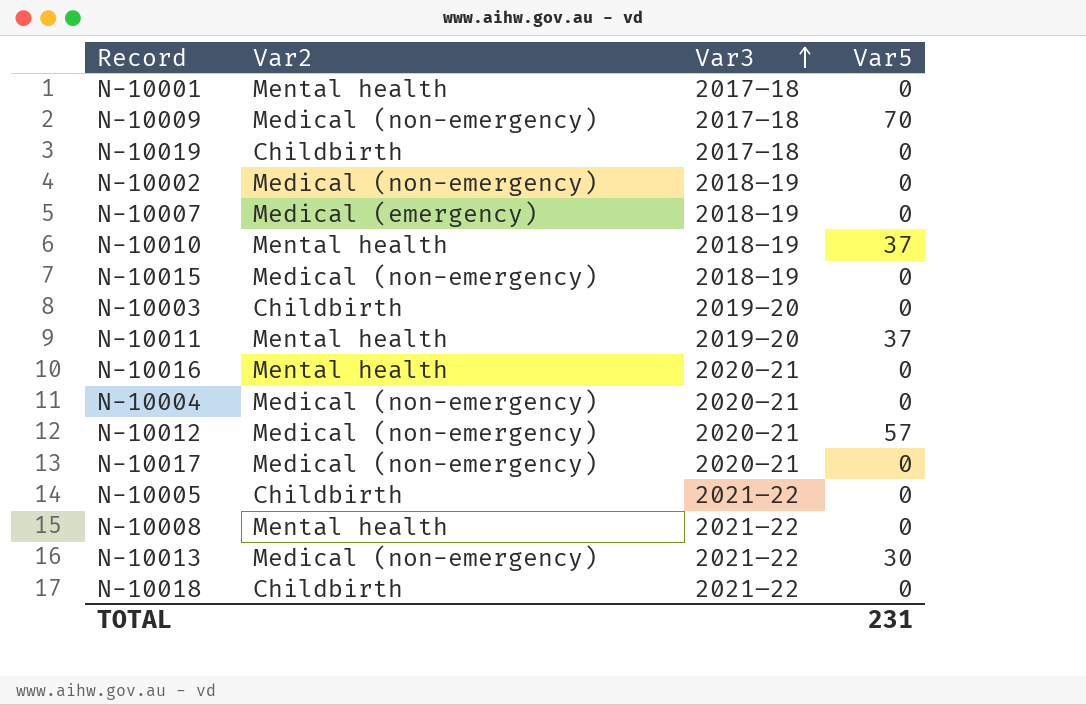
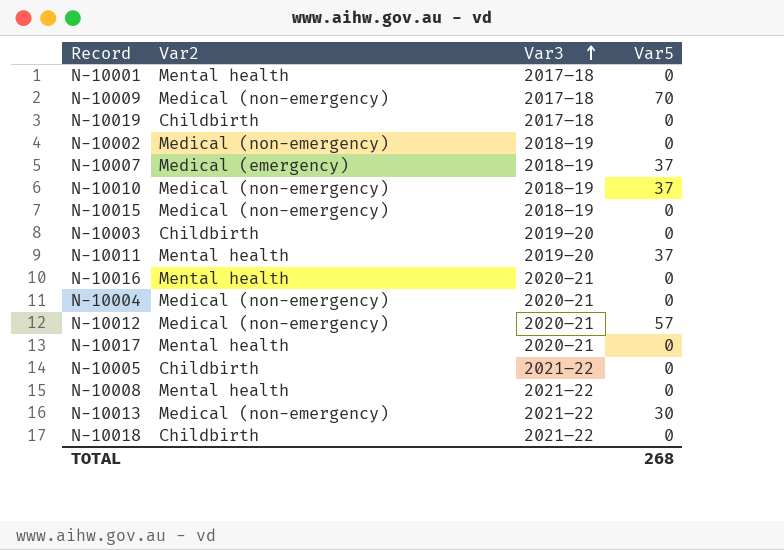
N-10007 | Var5: 0 -> 37
N-10010 | Var2: Mental health -> Medical (non-emergency)
N-10017 | Var2: Medical (non-emergency) -> Mental health
TOTAL | Var5: 231 -> 268

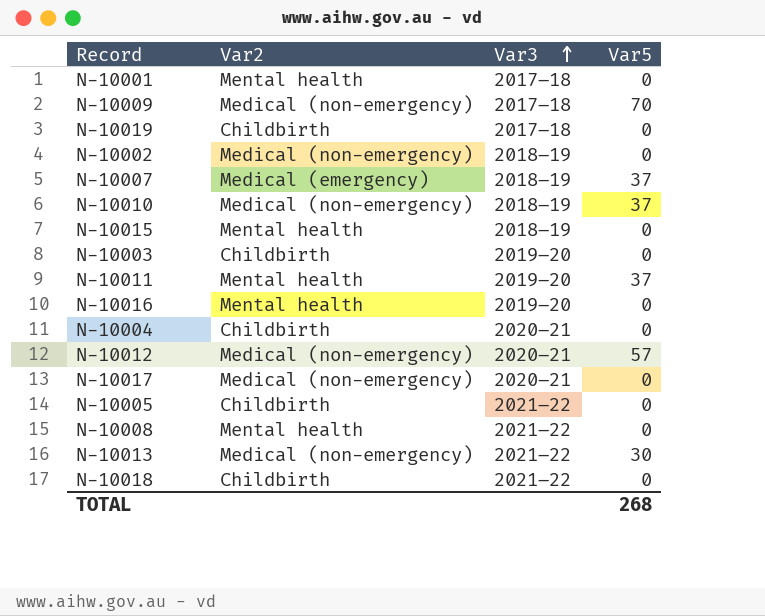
N-10015 | Var2: Medical (non-emergency) -> Mental health
N-10016 | Var3: 2020–21 -> 2019–20
N-10004 | Var2: Medical (non-emergency) -> Childbirth
N-10017 | Var2: Mental health -> Medical (non-emergency)

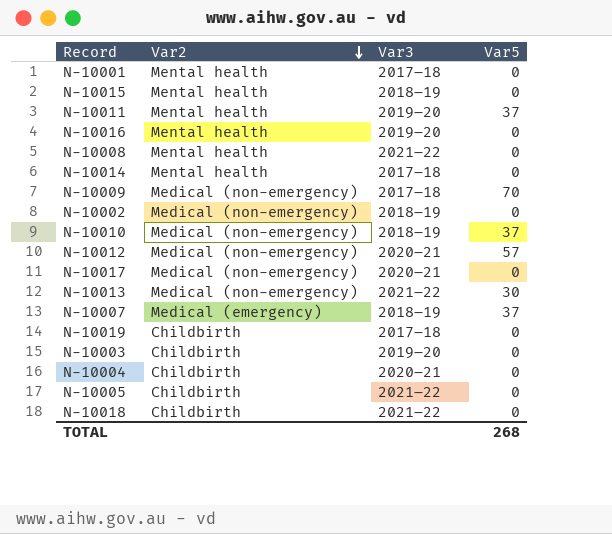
row order: Var3 ascending -> Var2 descending
row N-10014: none -> Mental health | 2017–18 | 0

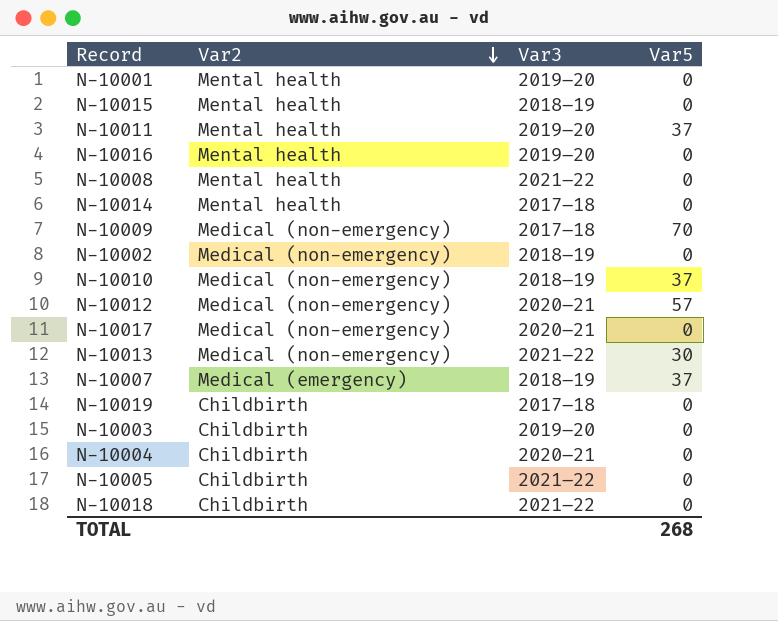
N-10001 | Var3: 2017–18 -> 2019–20

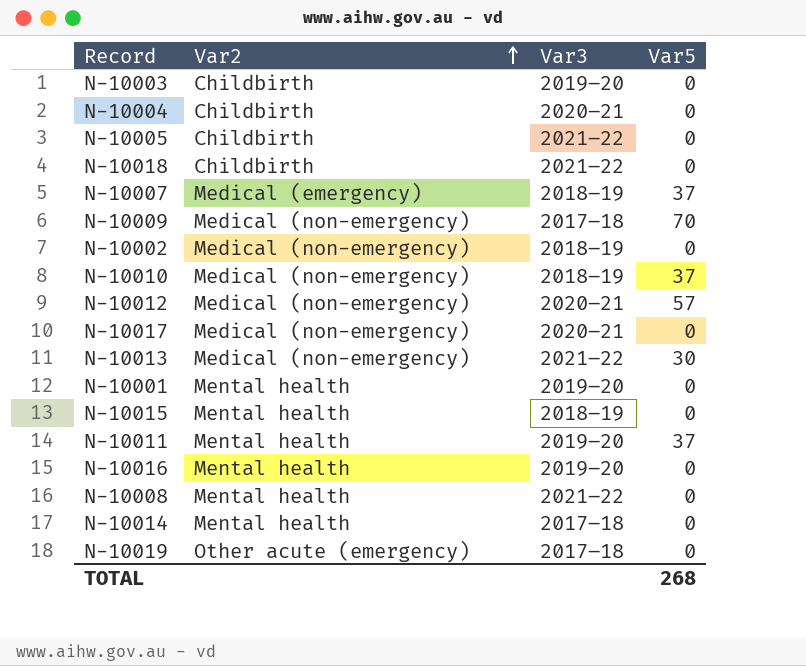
row order: Var2 descending -> Var2 ascending
N-10019 | Var2: Childbirth -> Other acute (emergency)

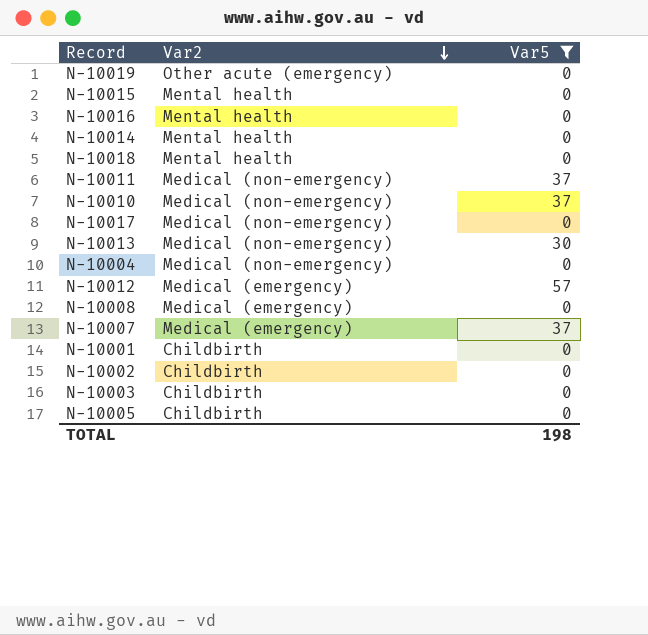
filter: none -> Var5 != 70
row order: Var2 ascending -> Var2 descending
column Var3 | position: 3 -> none
N-10018 | Var2: Childbirth -> Mental health
N-10011 | Var2: Mental health -> Medical (non-emergency)
N-10004 | Var2: Childbirth -> Medical (non-emergency)
N-10012 | Var2: Medical (non-emergency) -> Medical (emergency)
N-10008 | Var2: Mental health -> Medical (emergency)
N-10001 | Var2: Mental health -> Childbirth
N-10002 | Var2: Medical (non-emergency) -> Childbirth
TOTAL | Var5: 268 -> 198

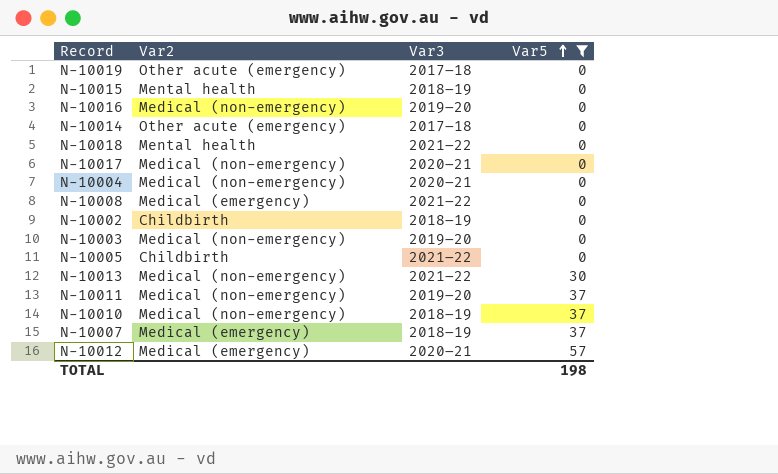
row order: Var2 descending -> Var5 ascending
column Var3 | position: none -> 3
row N-10001: Childbirth | 0 -> none
N-10016 | Var2: Mental health -> Medical (non-emergency)
N-10014 | Var2: Mental health -> Other acute (emergency)
N-10003 | Var2: Childbirth -> Medical (non-emergency)

